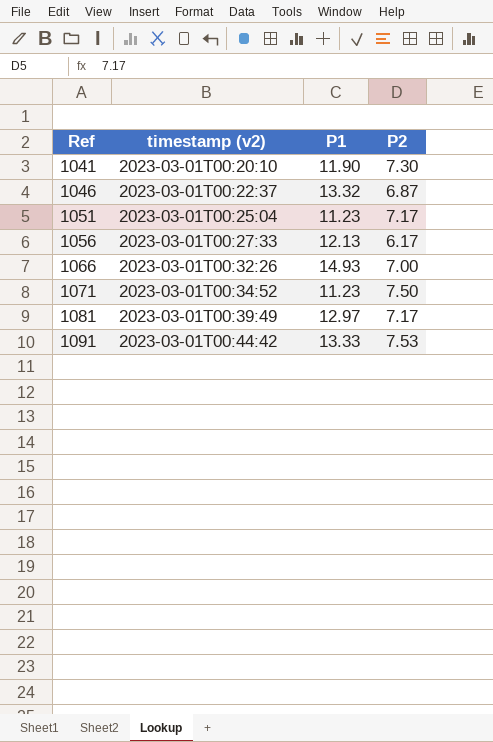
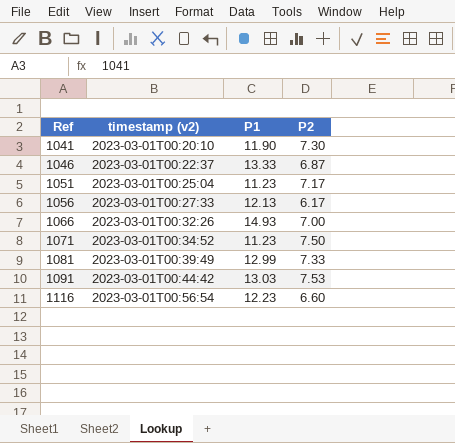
1046 | P1: 13.32 -> 13.33
1081 | P1: 12.97 -> 12.99
1081 | P2: 7.17 -> 7.33
1091 | P1: 13.33 -> 13.03
row 1116: none -> 2023-03-01T00:56:54 | 12.23 | 6.60

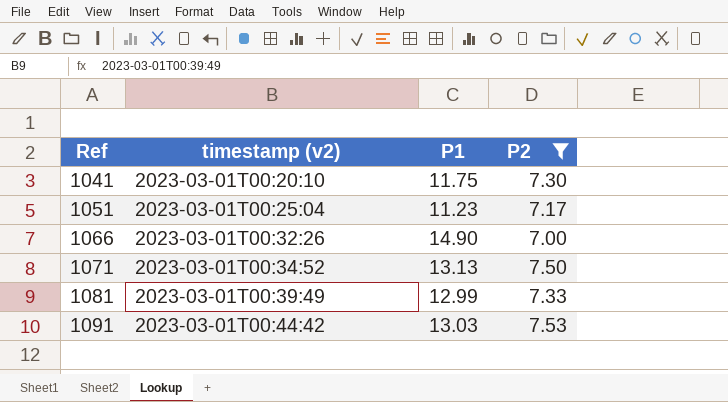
filter: none -> P2 >= 7.00
1041 | P1: 11.90 -> 11.75
1066 | P1: 14.93 -> 14.90
1071 | P1: 11.23 -> 13.13

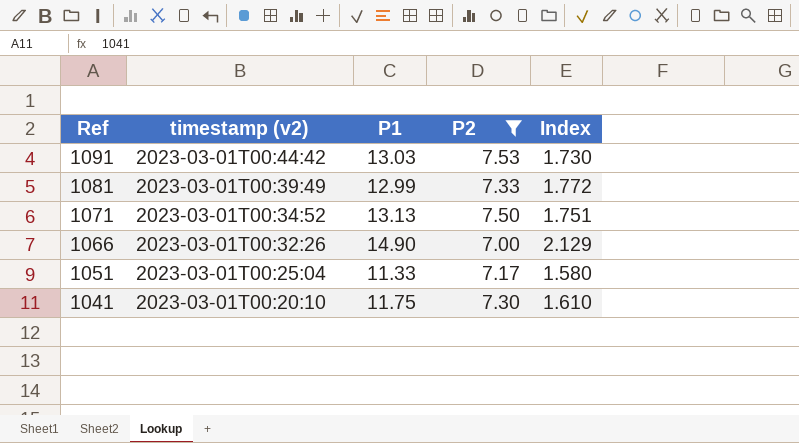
row order: Ref ascending -> Ref descending
column Index | formula: none -> [P1] / [P2]
1051 | P1: 11.23 -> 11.33

